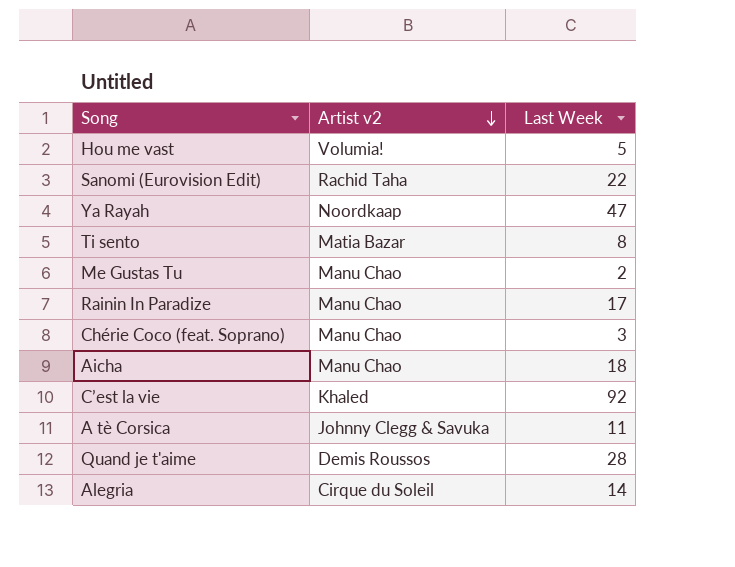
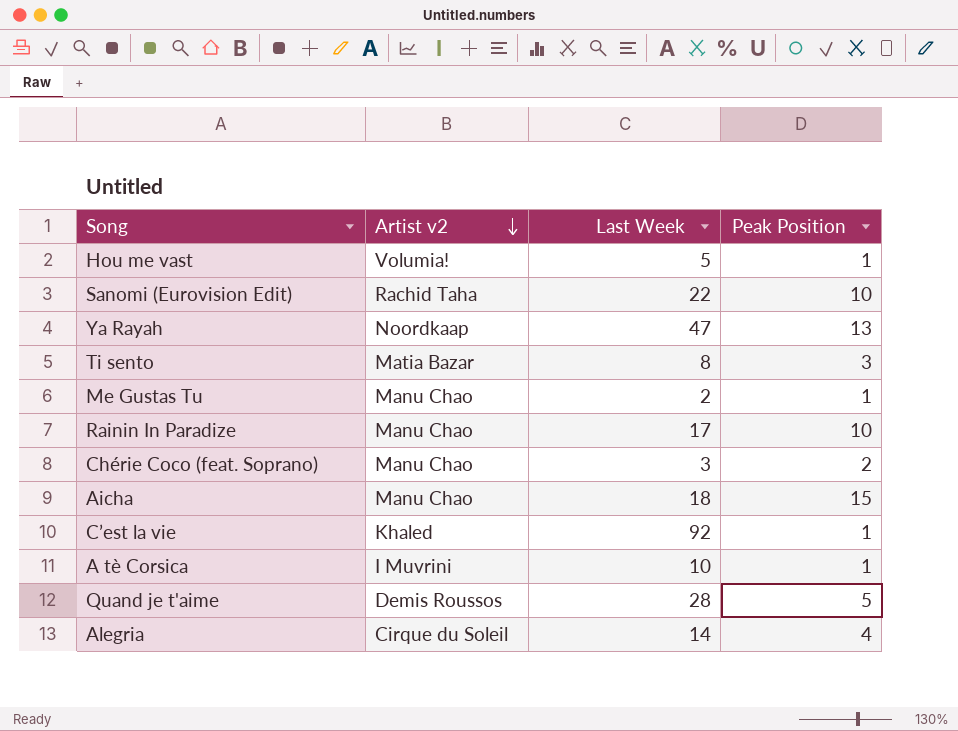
column Peak Position | position: none -> 4
A tè Corsica | Artist v2: Johnny Clegg & Savuka -> I Muvrini
A tè Corsica | Last Week: 11 -> 10

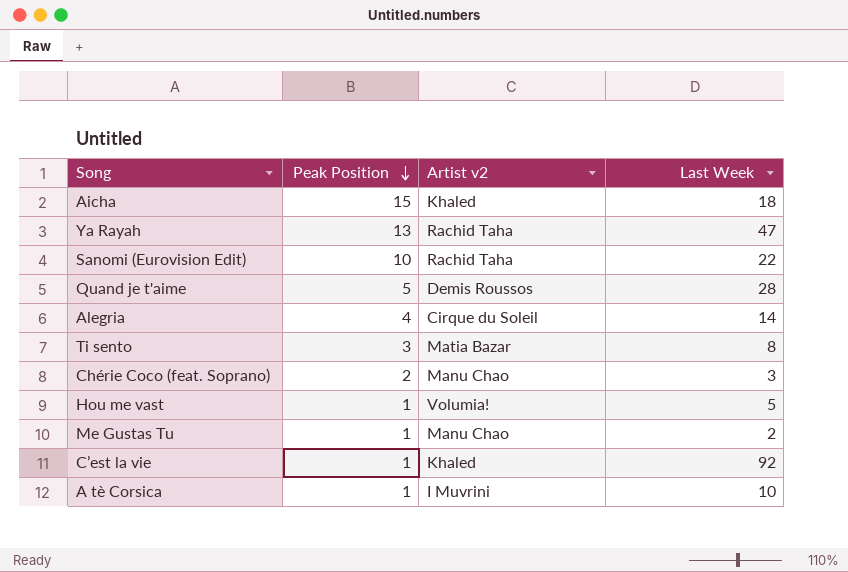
row order: Artist v2 descending -> Peak Position descending
column Peak Position | position: 4 -> 2
row Rainin In Paradize: Manu Chao | 17 | 10 -> none
Aicha | Artist v2: Manu Chao -> Khaled
Ya Rayah | Artist v2: Noordkaap -> Rachid Taha

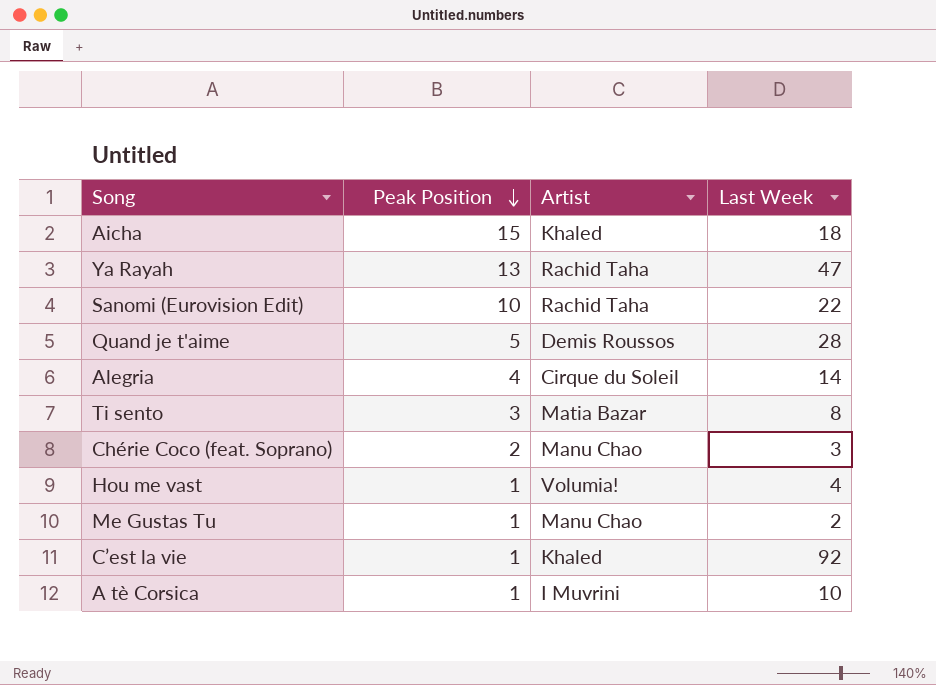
column name: Artist v2 -> Artist
Hou me vast | Last Week: 5 -> 4

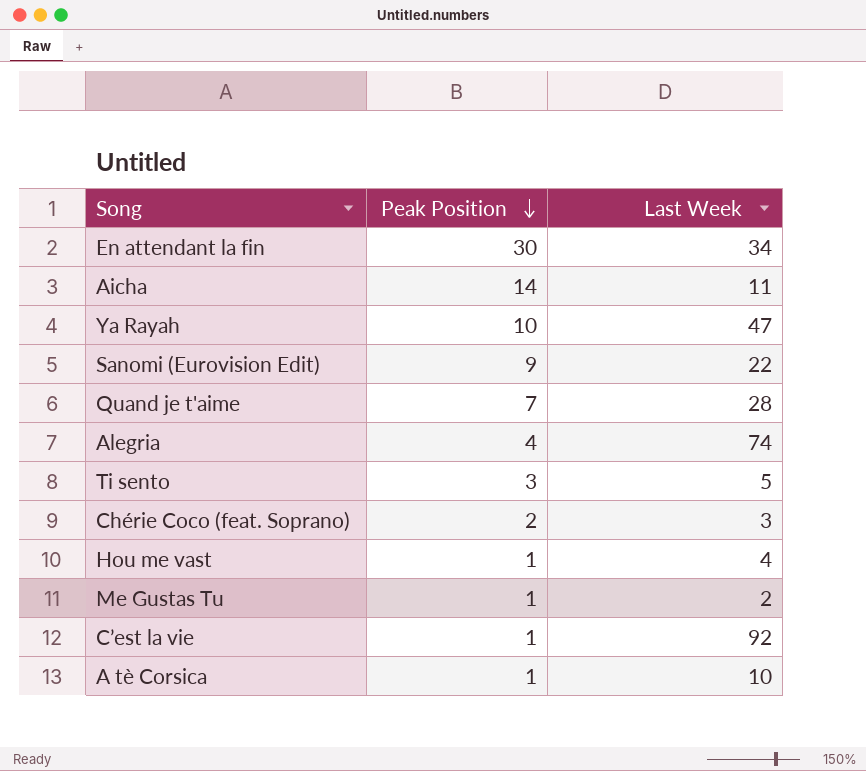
column Artist | position: 3 -> none
row En attendant la fin: none -> 30 | 34
Aicha | Peak Position: 15 -> 14
Aicha | Last Week: 18 -> 11
Ya Rayah | Peak Position: 13 -> 10
Sanomi (Eurovision Edit) | Peak Position: 10 -> 9
Quand je t'aime | Peak Position: 5 -> 7
Alegria | Last Week: 14 -> 74
Ti sento | Last Week: 8 -> 5

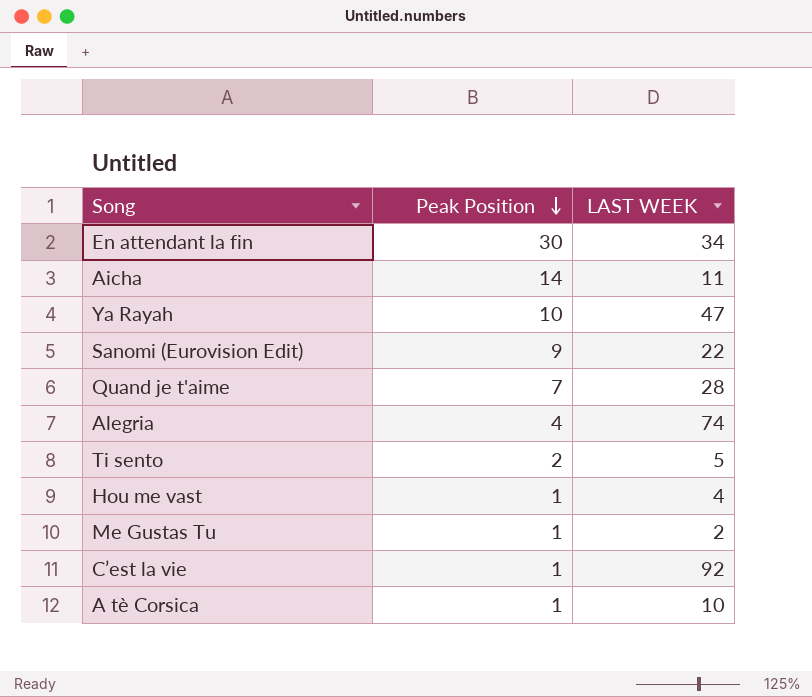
column name: Last Week -> LAST WEEK
row Chérie Coco (feat. Soprano): 2 | 3 -> none
Ti sento | Peak Position: 3 -> 2

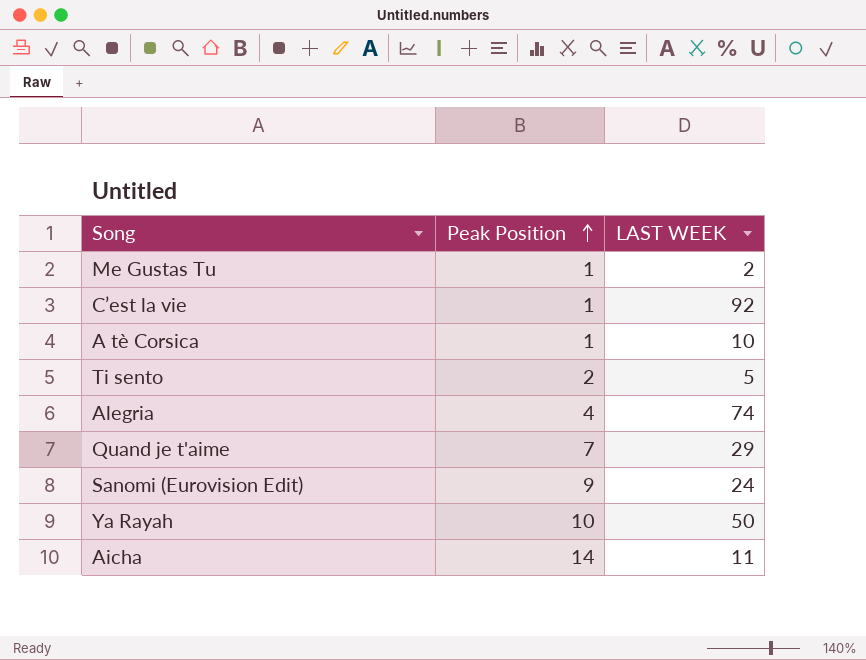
row order: Peak Position descending -> Peak Position ascending
row En attendant la fin: 30 | 34 -> none
row Hou me vast: 1 | 4 -> none
Quand je t'aime | LAST WEEK: 28 -> 29
Sanomi (Eurovision Edit) | LAST WEEK: 22 -> 24
Ya Rayah | LAST WEEK: 47 -> 50

